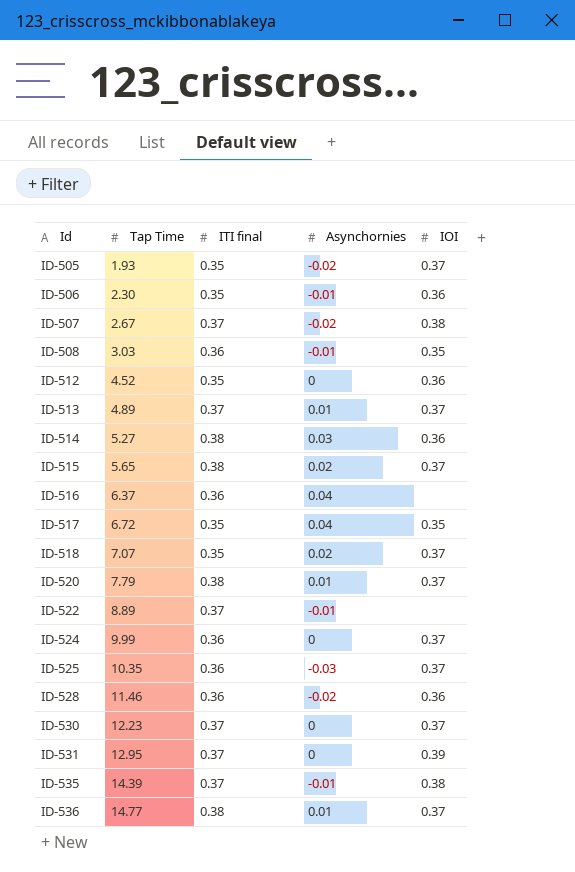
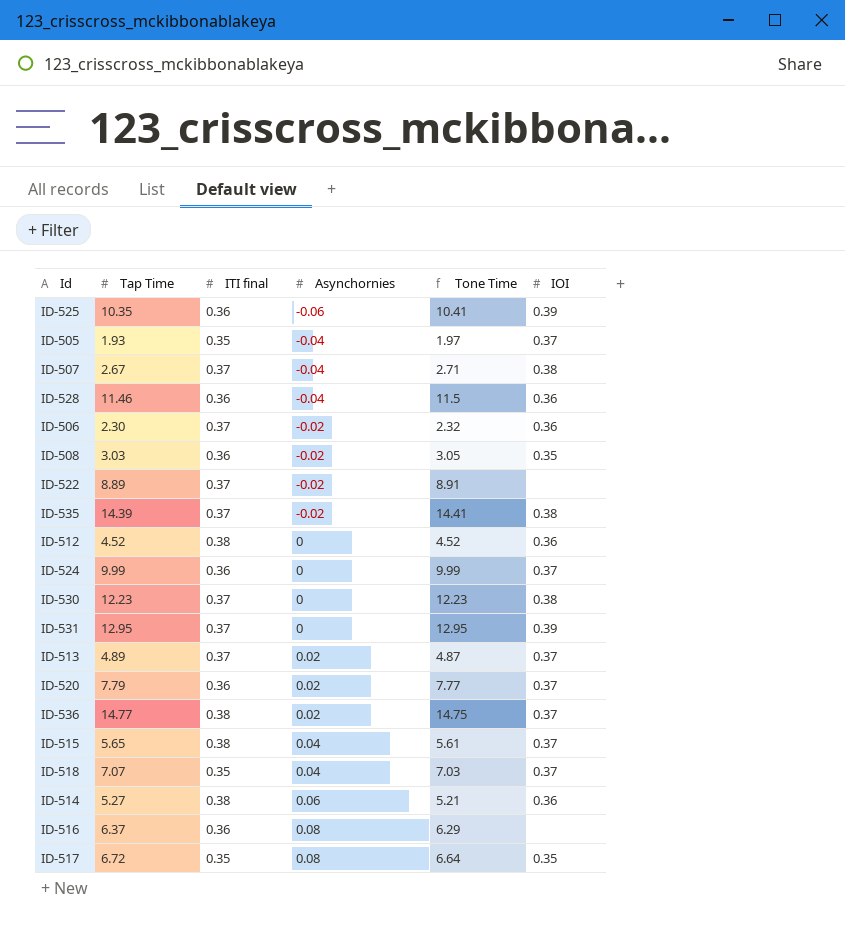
row order: Id ascending -> Asynchornies ascending
column Tone Time | formula: none -> [Tap Time] - [Asynchornies]
ID-525 | Asynchornies: -0.03 -> -0.06
ID-525 | IOI: 0.37 -> 0.39
ID-505 | Asynchornies: -0.02 -> -0.04
ID-507 | Asynchornies: -0.02 -> -0.04
ID-528 | Asynchornies: -0.02 -> -0.04
ID-506 | ITI final: 0.35 -> 0.37
ID-506 | Asynchornies: -0.01 -> -0.02
ID-508 | Asynchornies: -0.01 -> -0.02
ID-522 | Asynchornies: -0.01 -> -0.02
ID-535 | Asynchornies: -0.01 -> -0.02
ID-512 | ITI final: 0.35 -> 0.38
ID-530 | IOI: 0.37 -> 0.38
ID-513 | Asynchornies: 0.01 -> 0.02
ID-520 | ITI final: 0.38 -> 0.36
ID-520 | Asynchornies: 0.01 -> 0.02
ID-536 | Asynchornies: 0.01 -> 0.02
ID-515 | Asynchornies: 0.02 -> 0.04
ID-518 | Asynchornies: 0.02 -> 0.04
ID-514 | Asynchornies: 0.03 -> 0.06
ID-516 | Asynchornies: 0.04 -> 0.08
ID-517 | Asynchornies: 0.04 -> 0.08

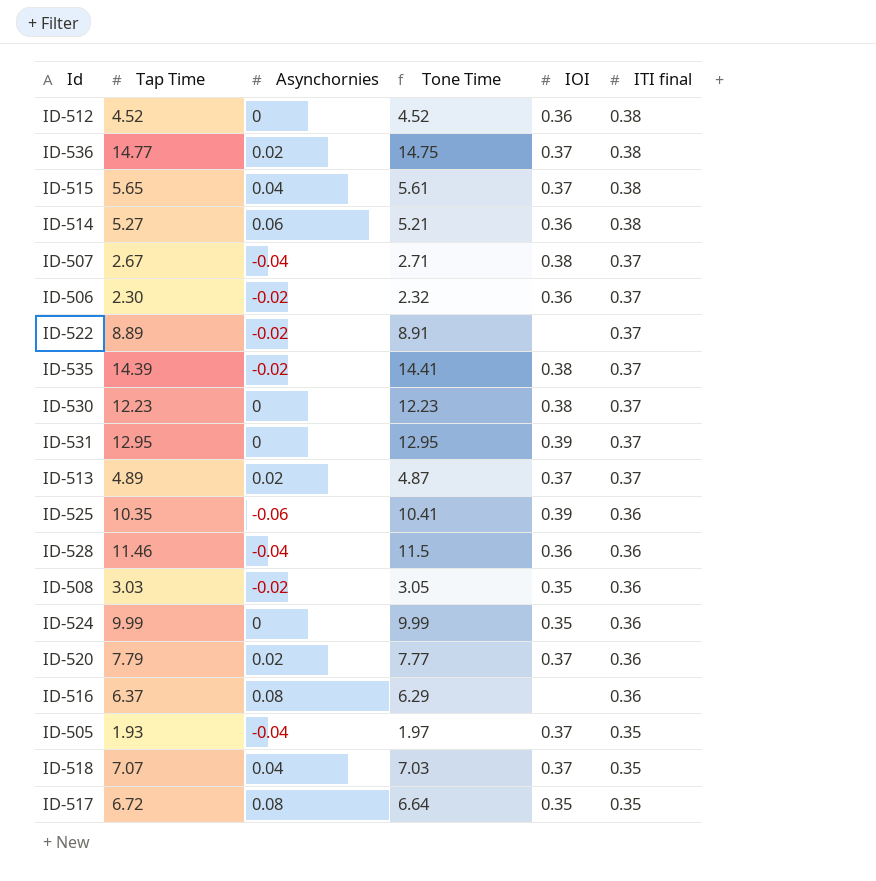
row order: Asynchornies ascending -> ITI final descending
column ITI final | position: 3 -> 6
ID-524 | IOI: 0.37 -> 0.35

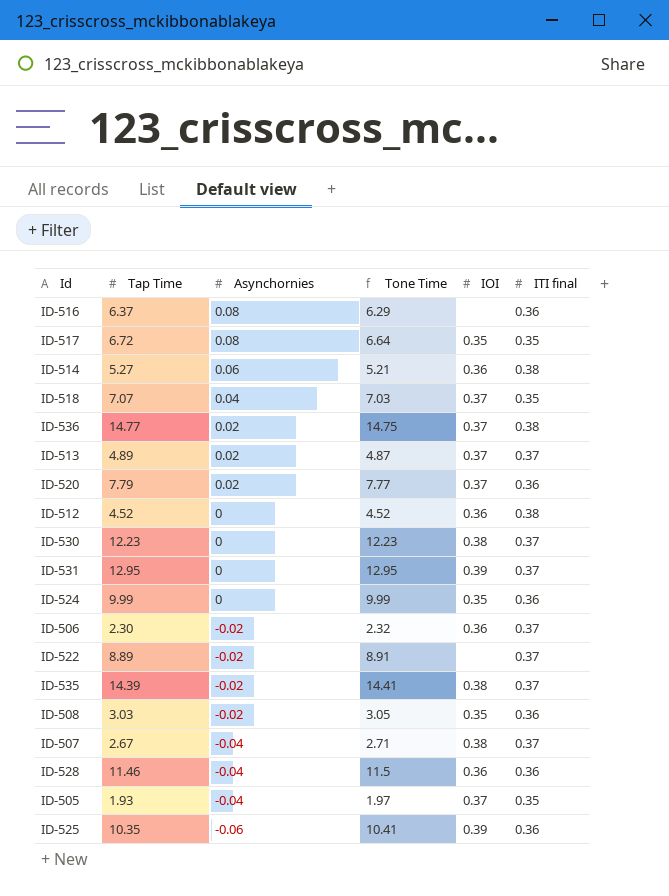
row order: ITI final descending -> Asynchornies descending
row ID-515: 5.65 | 0.04 | 5.61 | 0.37 | 0.38 -> none

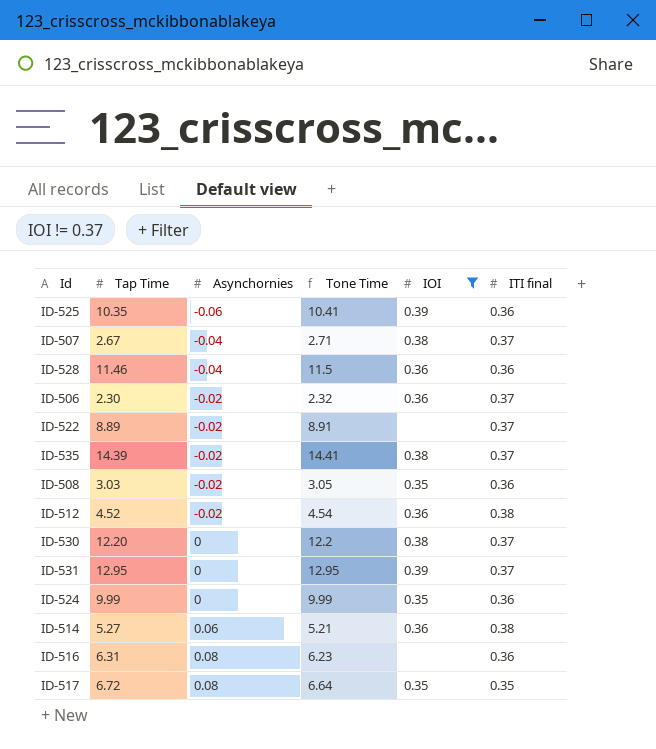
filter: none -> IOI != 0.37
row order: Asynchornies descending -> Asynchornies ascending
ID-512 | Asynchornies: 0 -> -0.02
ID-512 | Tone Time: 4.52 -> 4.54
ID-530 | Tap Time: 12.23 -> 12.20
ID-530 | Tone Time: 12.23 -> 12.2
ID-516 | Tap Time: 6.37 -> 6.31
ID-516 | Tone Time: 6.29 -> 6.23

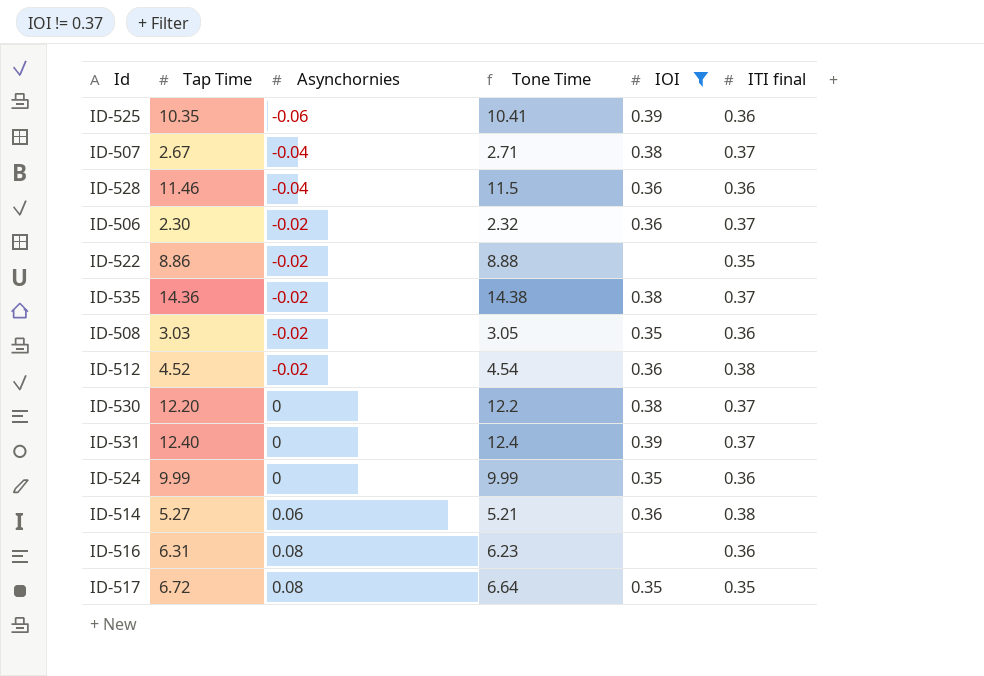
ID-522 | Tap Time: 8.89 -> 8.86
ID-522 | Tone Time: 8.91 -> 8.88
ID-522 | ITI final: 0.37 -> 0.35
ID-535 | Tap Time: 14.39 -> 14.36
ID-535 | Tone Time: 14.41 -> 14.38
ID-531 | Tap Time: 12.95 -> 12.40
ID-531 | Tone Time: 12.95 -> 12.4

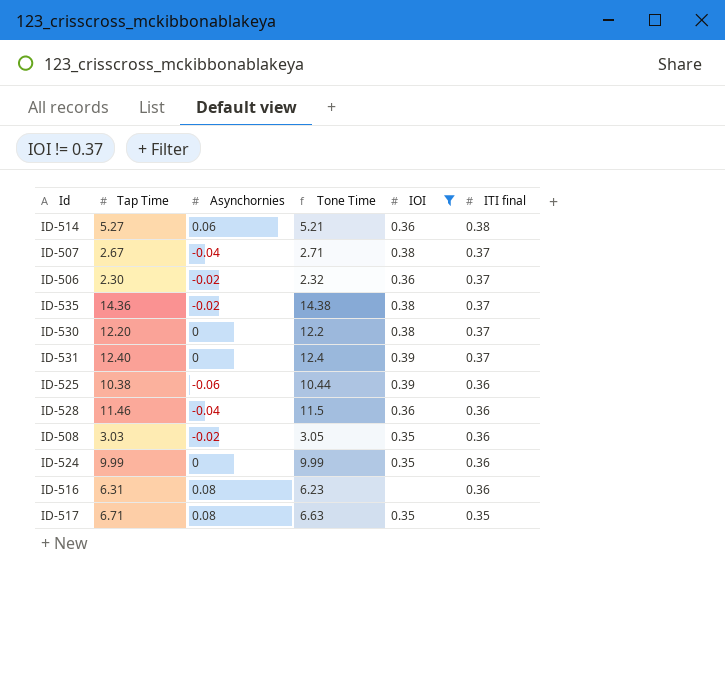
row order: Asynchornies ascending -> ITI final descending
row ID-522: 8.86 | -0.02 | 8.88 | none | 0.35 -> none
row ID-512: 4.52 | -0.02 | 4.54 | 0.36 | 0.38 -> none
ID-525 | Tap Time: 10.35 -> 10.38
ID-525 | Tone Time: 10.41 -> 10.44
ID-517 | Tap Time: 6.72 -> 6.71
ID-517 | Tone Time: 6.64 -> 6.63

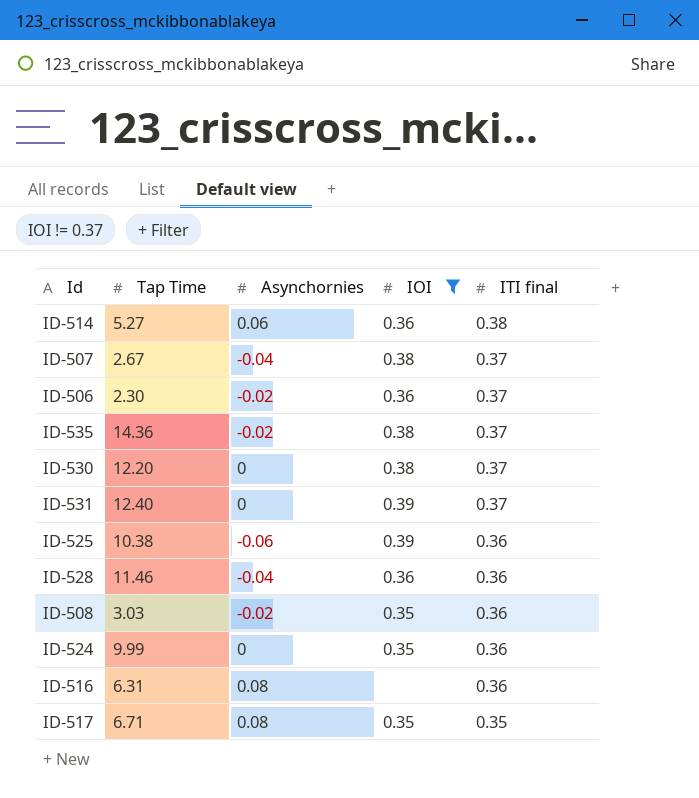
column Tone Time | formula: [Tap Time] - [Asynchornies] -> none

